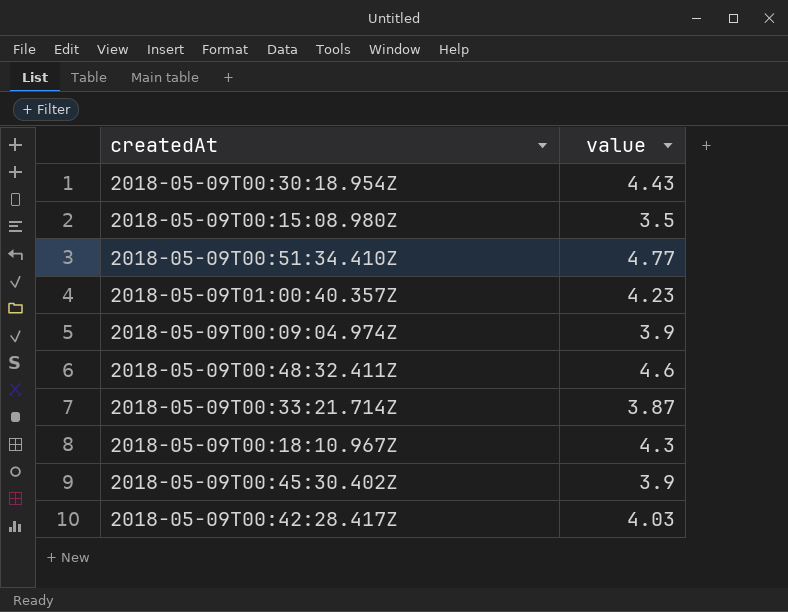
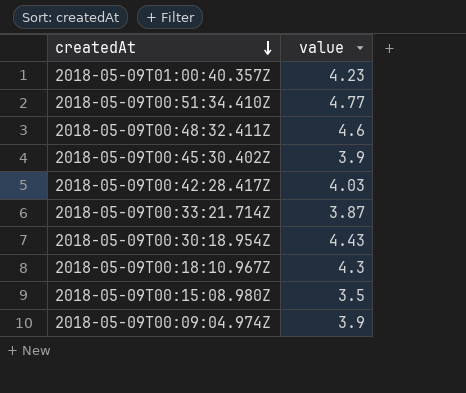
row order: none -> createdAt descending

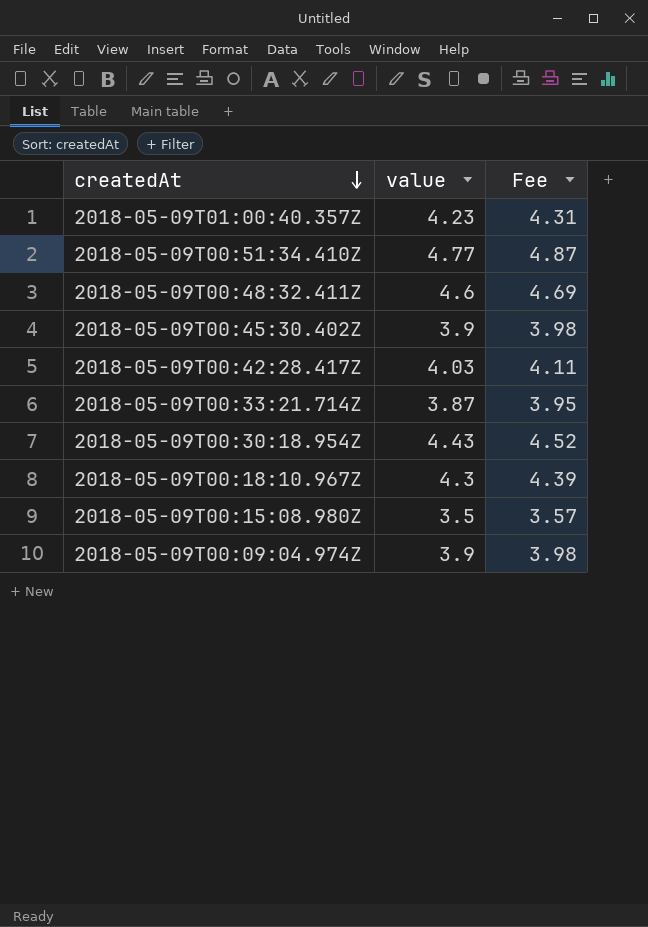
column Fee | formula: none -> [value] * 1.02

